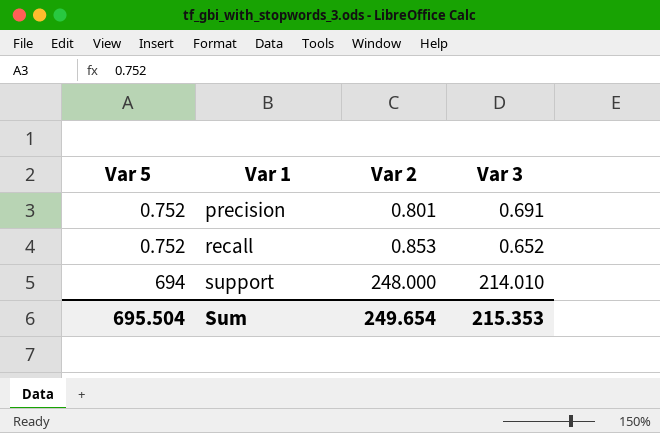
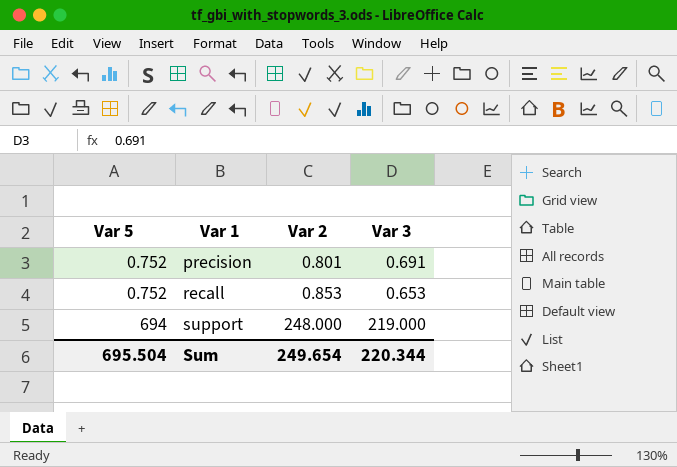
recall | Var 3: 0.652 -> 0.653
support | Var 3: 214.010 -> 219.000
Sum | Var 3: 215.353 -> 220.344

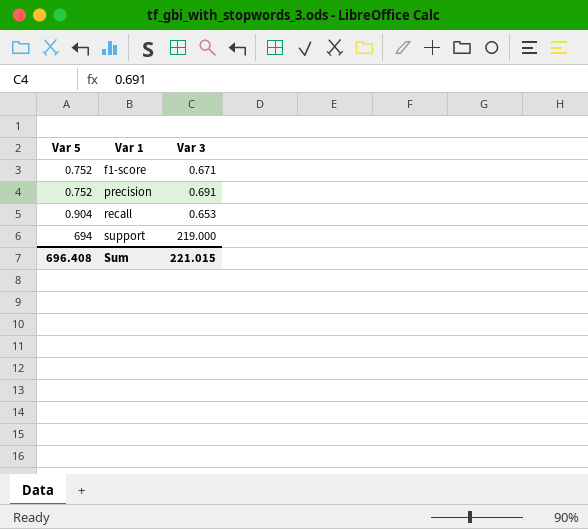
column Var 2 | position: 3 -> none
row f1-score: none -> 0.752 | 0.671
recall | Var 5: 0.752 -> 0.904
Sum | Var 5: 695.504 -> 696.408
Sum | Var 3: 220.344 -> 221.015

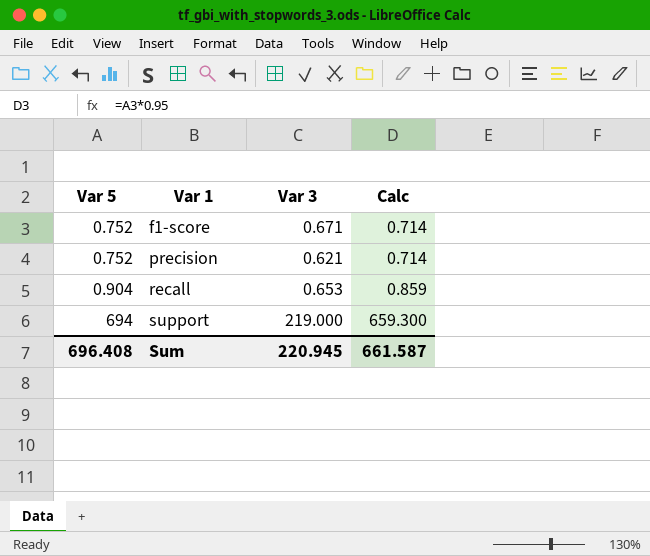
column Calc | formula: none -> [Var 5] * 0.95
precision | Var 3: 0.691 -> 0.621
Sum | Var 3: 221.015 -> 220.945

